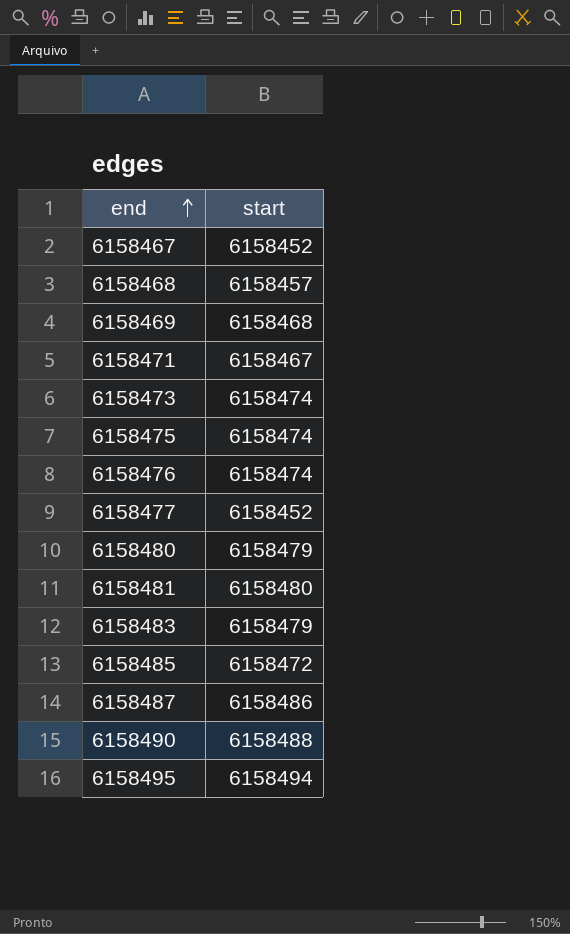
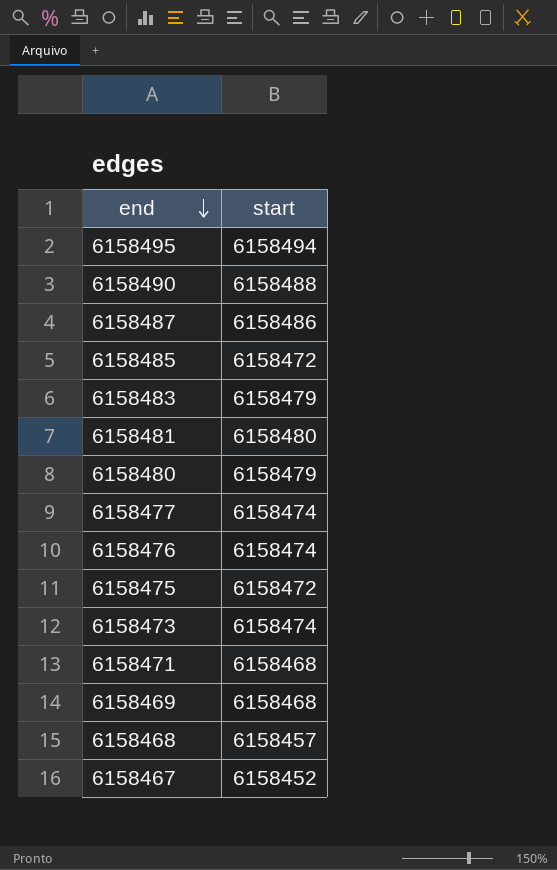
row order: end ascending -> end descending
6158477 | start: 6158452 -> 6158474
6158475 | start: 6158474 -> 6158472
6158471 | start: 6158467 -> 6158468

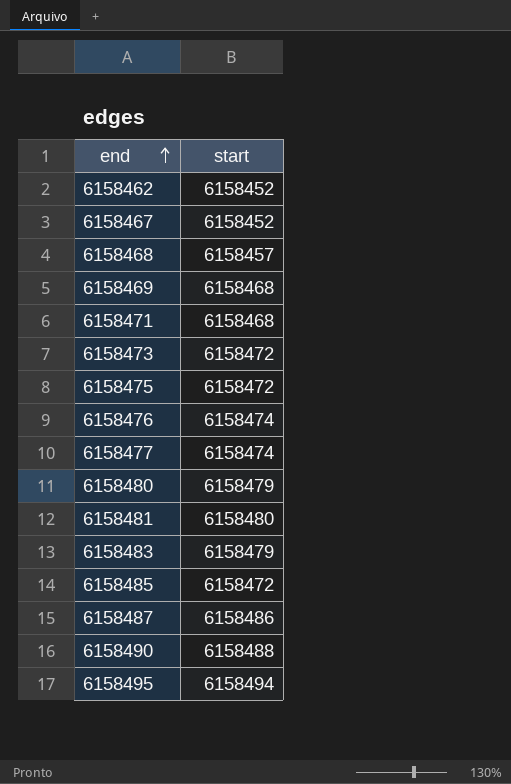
row order: end descending -> end ascending
row 6158462: none -> 6158452
6158473 | start: 6158474 -> 6158472

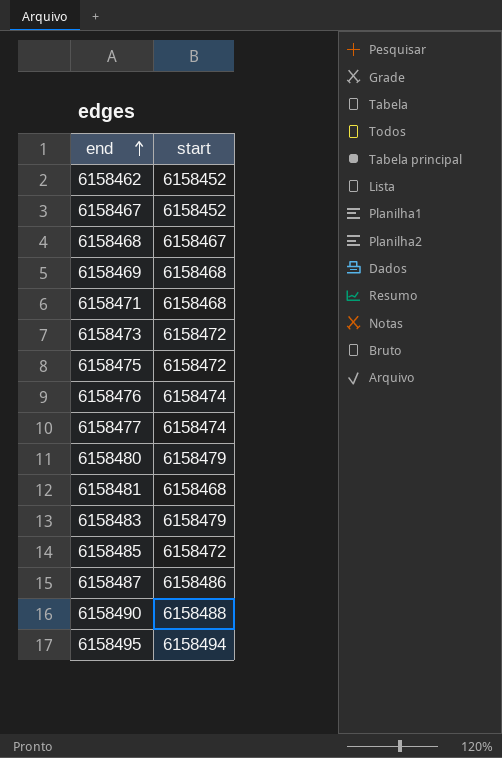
6158468 | start: 6158457 -> 6158467
6158481 | start: 6158480 -> 6158468

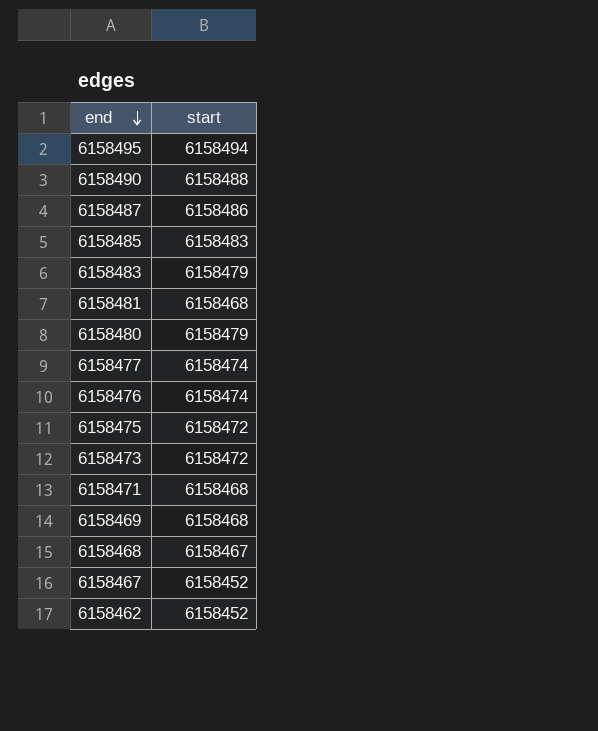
row order: end ascending -> end descending
6158485 | start: 6158472 -> 6158483

